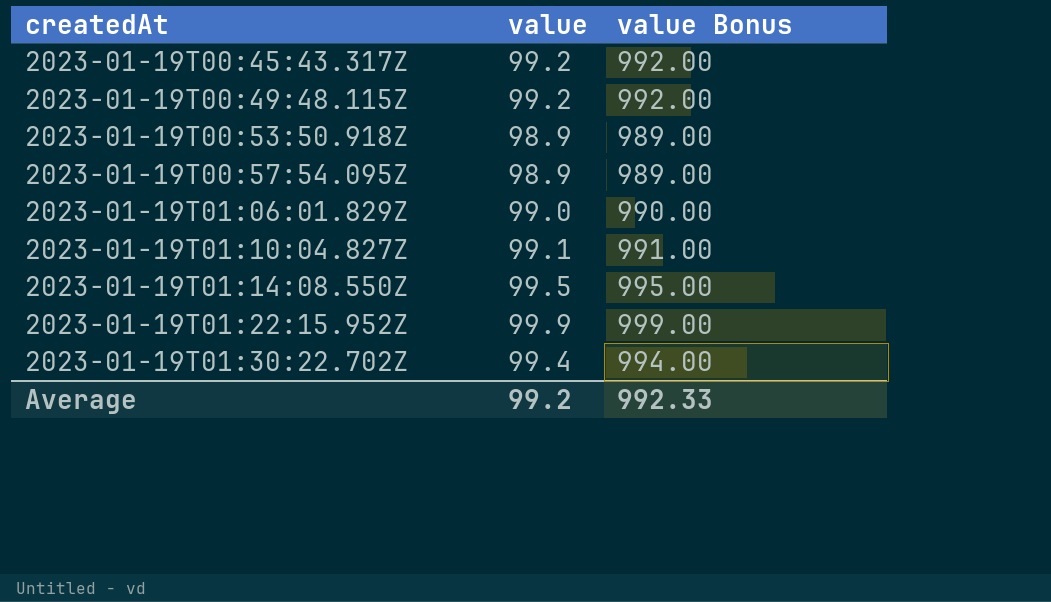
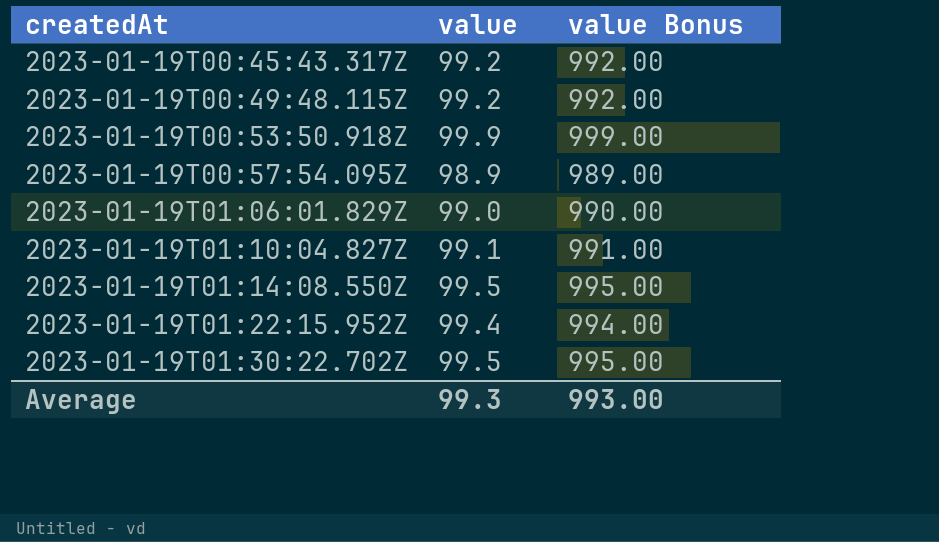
2023-01-19T00:53:50.918Z | value: 98.9 -> 99.9
2023-01-19T00:53:50.918Z | value Bonus: 989.00 -> 999.00
2023-01-19T01:22:15.952Z | value: 99.9 -> 99.4
2023-01-19T01:22:15.952Z | value Bonus: 999.00 -> 994.00
2023-01-19T01:30:22.702Z | value: 99.4 -> 99.5
2023-01-19T01:30:22.702Z | value Bonus: 994.00 -> 995.00
Average | value: 99.2 -> 99.3
Average | value Bonus: 992.33 -> 993.00

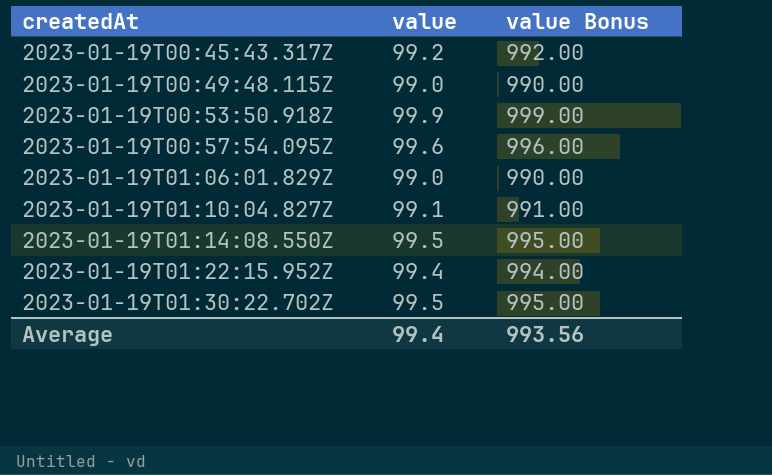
2023-01-19T00:49:48.115Z | value: 99.2 -> 99.0
2023-01-19T00:49:48.115Z | value Bonus: 992.00 -> 990.00
2023-01-19T00:57:54.095Z | value: 98.9 -> 99.6
2023-01-19T00:57:54.095Z | value Bonus: 989.00 -> 996.00
Average | value: 99.3 -> 99.4
Average | value Bonus: 993.00 -> 993.56

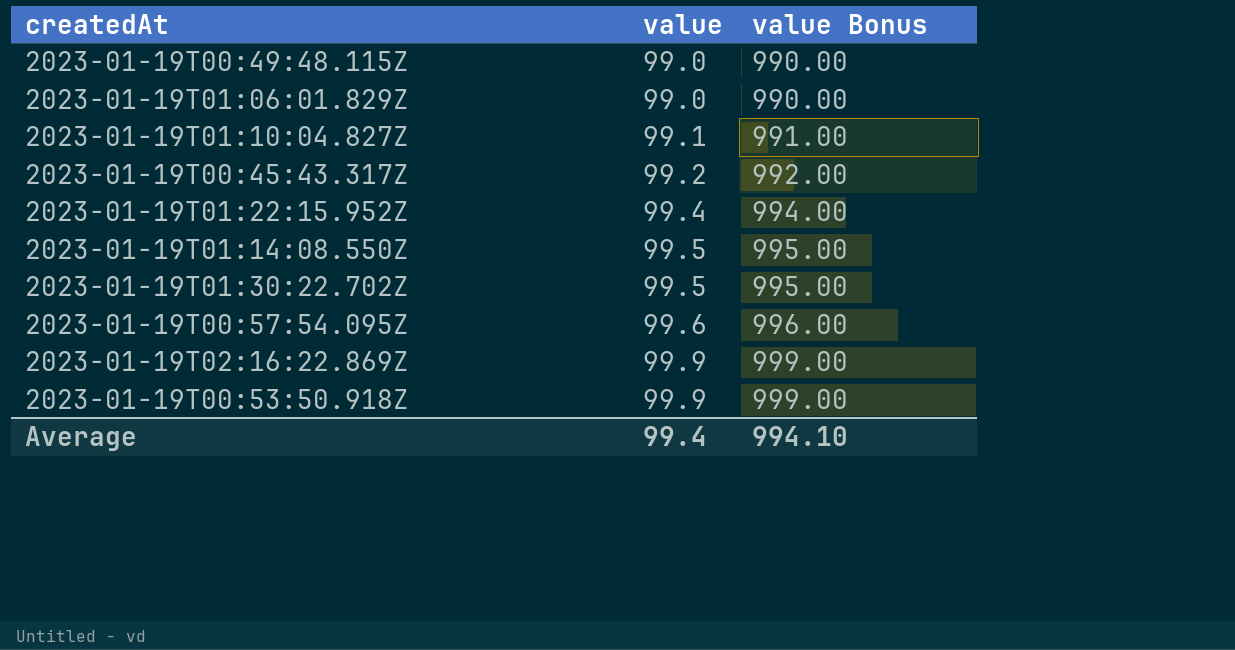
row order: createdAt ascending -> value ascending
row 2023-01-19T02:16:22.869Z: none -> 99.9 | 999.00
Average | value Bonus: 993.56 -> 994.10

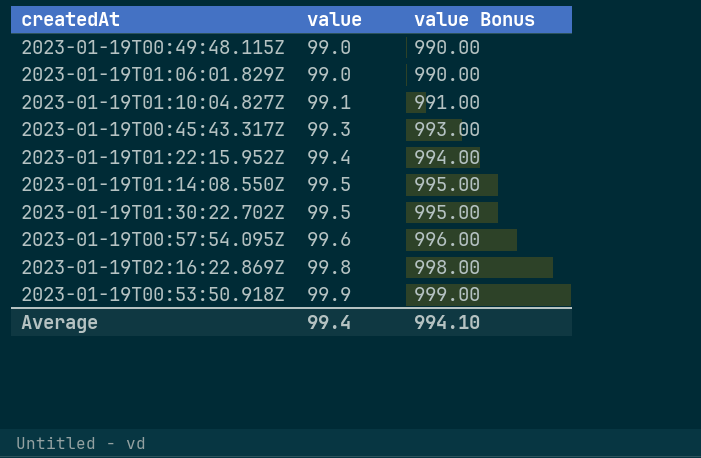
2023-01-19T00:45:43.317Z | value: 99.2 -> 99.3
2023-01-19T00:45:43.317Z | value Bonus: 992.00 -> 993.00
2023-01-19T02:16:22.869Z | value: 99.9 -> 99.8
2023-01-19T02:16:22.869Z | value Bonus: 999.00 -> 998.00

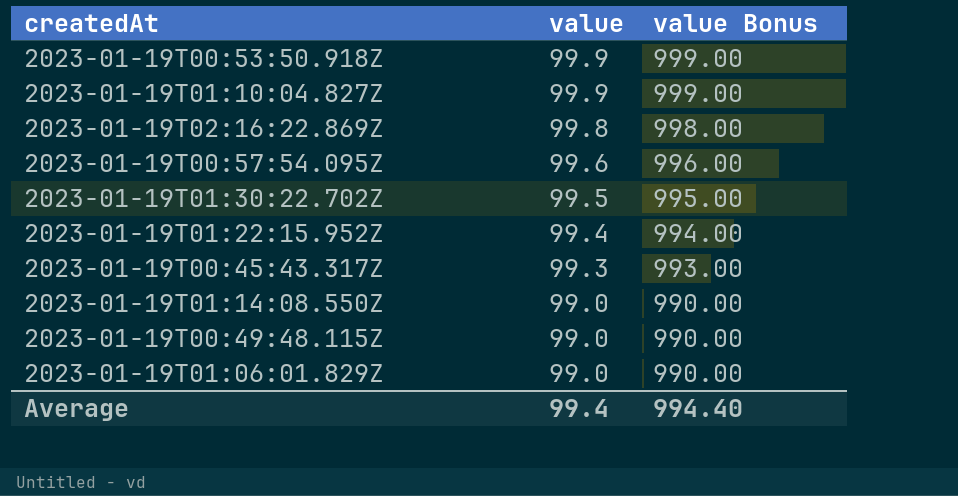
row order: value ascending -> value descending
2023-01-19T01:10:04.827Z | value: 99.1 -> 99.9
2023-01-19T01:10:04.827Z | value Bonus: 991.00 -> 999.00
2023-01-19T01:14:08.550Z | value: 99.5 -> 99.0
2023-01-19T01:14:08.550Z | value Bonus: 995.00 -> 990.00
Average | value Bonus: 994.10 -> 994.40

